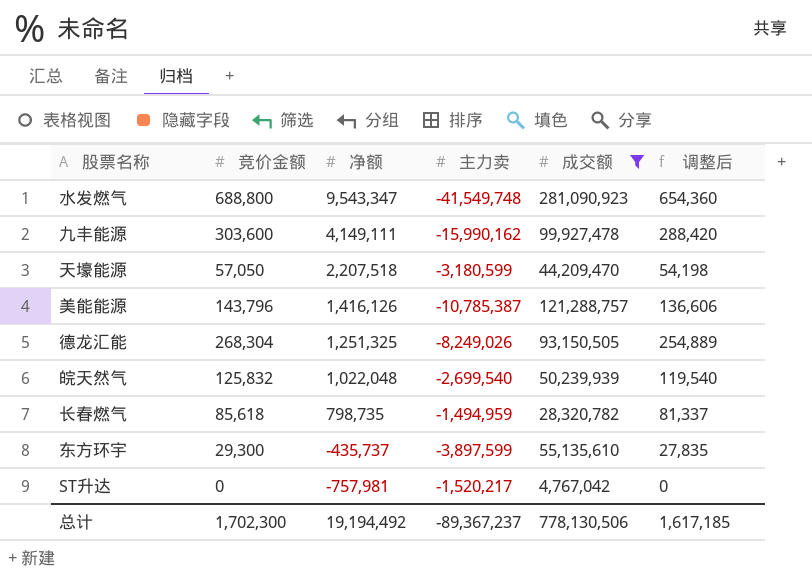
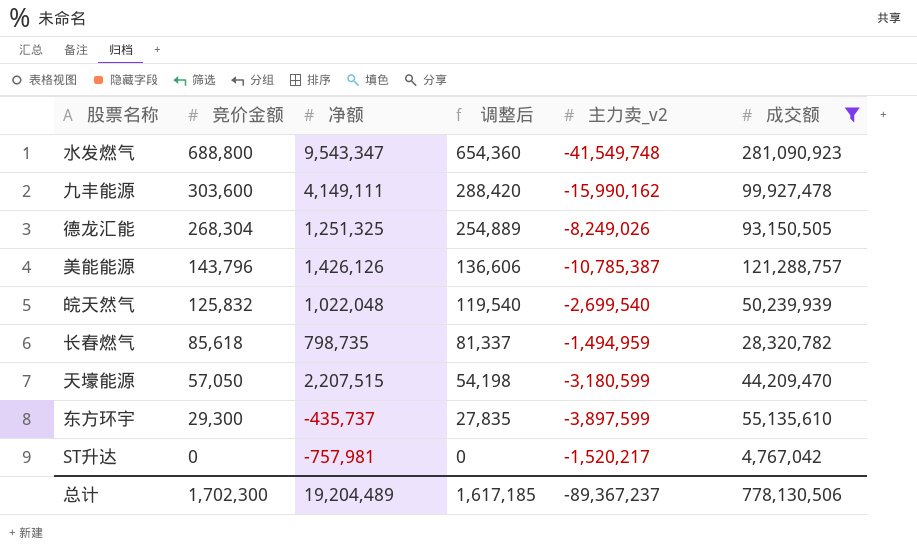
row order: 净额 descending -> 竞价金额 descending
column 调整后 | position: 6 -> 4
column name: 主力卖 -> 主力卖_v2
美能能源 | 净额: 1,416,126 -> 1,426,126
天壕能源 | 净额: 2,207,518 -> 2,207,515
总计 | 净额: 19,194,492 -> 19,204,489

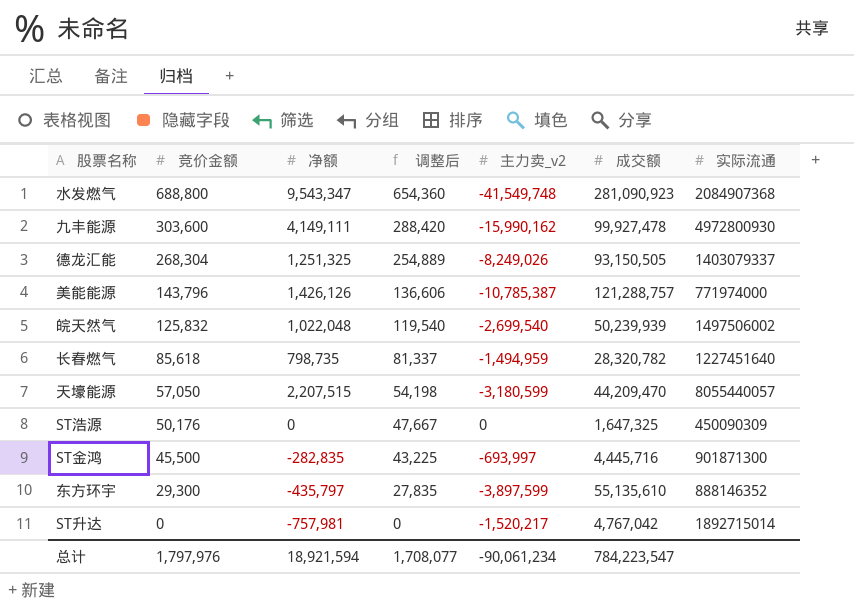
filter: 成交额 >= 4,767,042 -> none
column 实际流通 | position: none -> 7
东方环宇 | 净额: -435,737 -> -435,797
总计 | 竞价金额: 1,702,300 -> 1,797,976
总计 | 净额: 19,204,489 -> 18,921,594
总计 | 调整后: 1,617,185 -> 1,708,077
总计 | 主力卖_v2: -89,367,237 -> -90,061,234
总计 | 成交额: 778,130,506 -> 784,223,547

